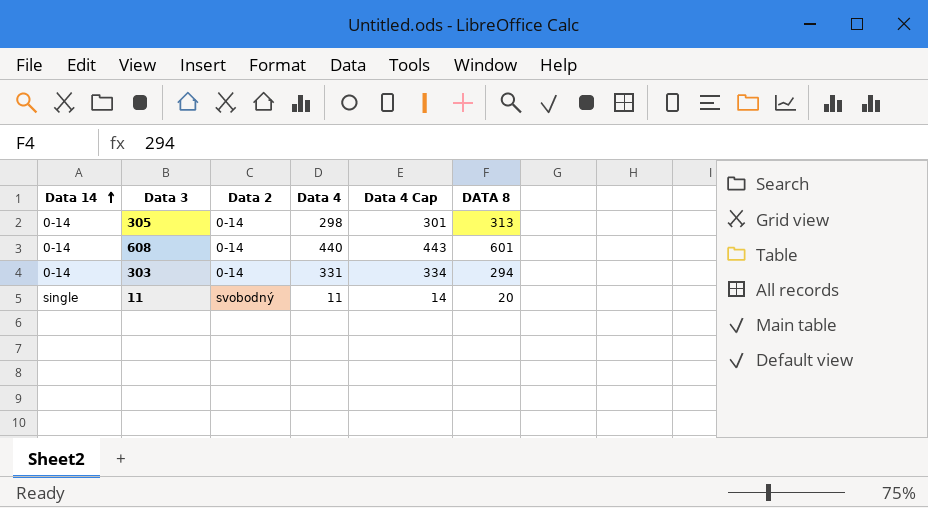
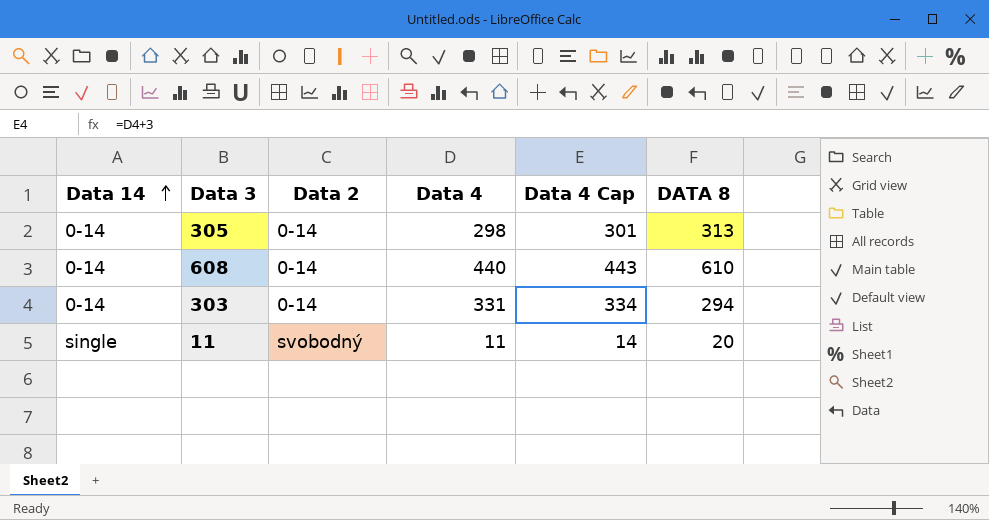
608 | DATA 8: 601 -> 610

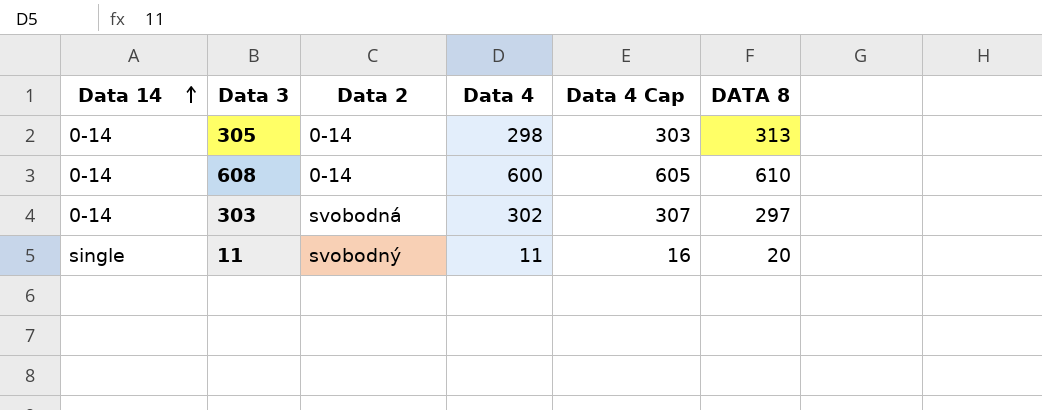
column Data 4 Cap | formula: [Data 4] + 3 -> [Data 4] + 5
608 | Data 4: 440 -> 600
303 | Data 2: 0-14 -> svobodná
303 | Data 4: 331 -> 302
303 | DATA 8: 294 -> 297

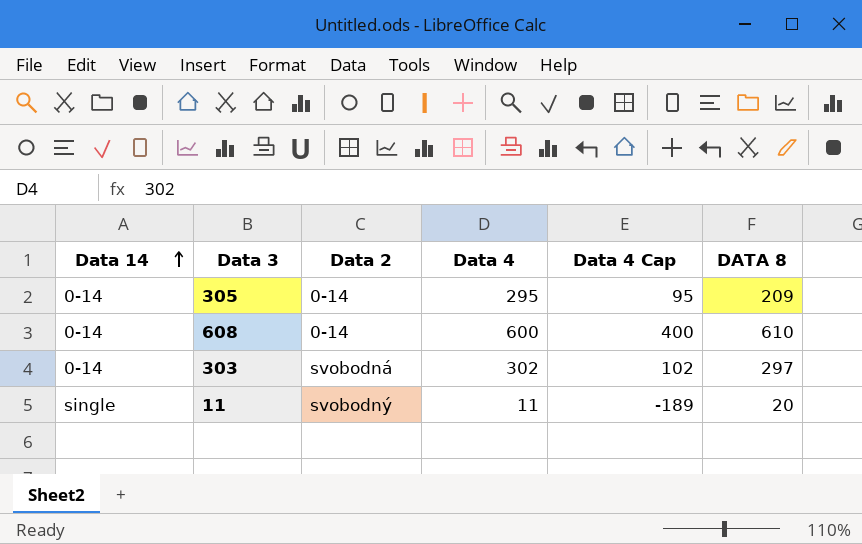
column Data 4 Cap | formula: [Data 4] + 5 -> [Data 4] - 200
305 | Data 4: 298 -> 295
305 | DATA 8: 313 -> 209

